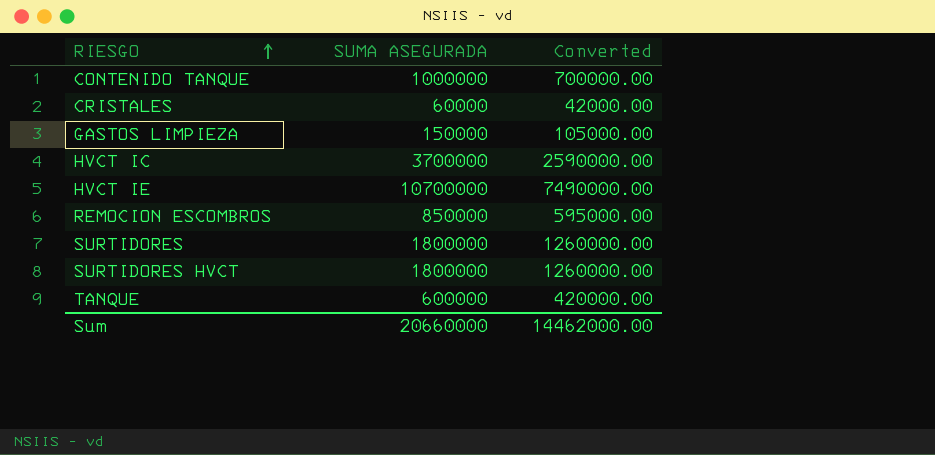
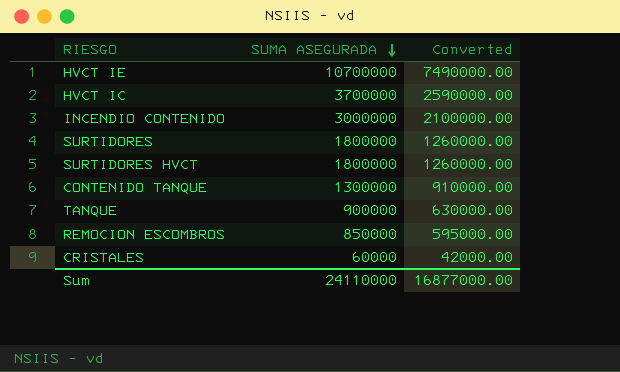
row order: RIESGO ascending -> SUMA ASEGURADA descending
row GASTOS LIMPIEZA: 150000 | 105000.00 -> none
row INCENDIO CONTENIDO: none -> 3000000 | 2100000.00
CONTENIDO TANQUE | SUMA ASEGURADA: 1000000 -> 1300000
CONTENIDO TANQUE | Converted: 700000.00 -> 910000.00
TANQUE | SUMA ASEGURADA: 600000 -> 900000
TANQUE | Converted: 420000.00 -> 630000.00
Sum | SUMA ASEGURADA: 20660000 -> 24110000
Sum | Converted: 14462000.00 -> 16877000.00

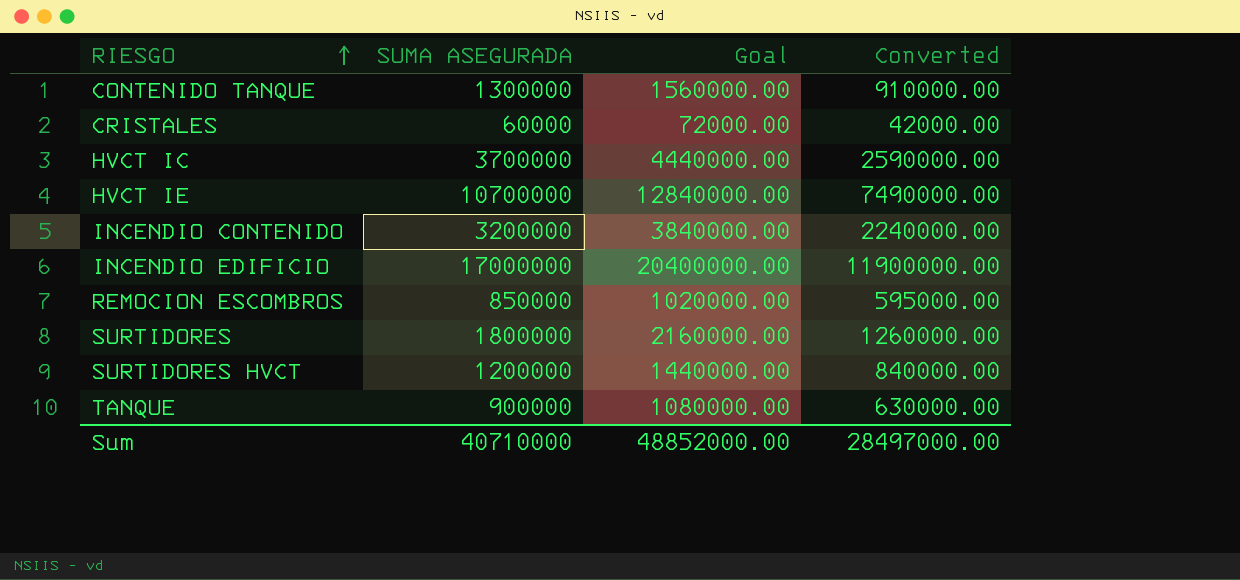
row order: SUMA ASEGURADA descending -> RIESGO ascending
column Goal | formula: none -> [SUMA ASEGURADA] * 1.2
INCENDIO CONTENIDO | SUMA ASEGURADA: 3000000 -> 3200000
INCENDIO CONTENIDO | Converted: 2100000.00 -> 2240000.00
row INCENDIO EDIFICIO: none -> 17000000 | 20400000.00 | 11900000.00
SURTIDORES HVCT | SUMA ASEGURADA: 1800000 -> 1200000
SURTIDORES HVCT | Converted: 1260000.00 -> 840000.00
Sum | SUMA ASEGURADA: 24110000 -> 40710000
Sum | Converted: 16877000.00 -> 28497000.00

